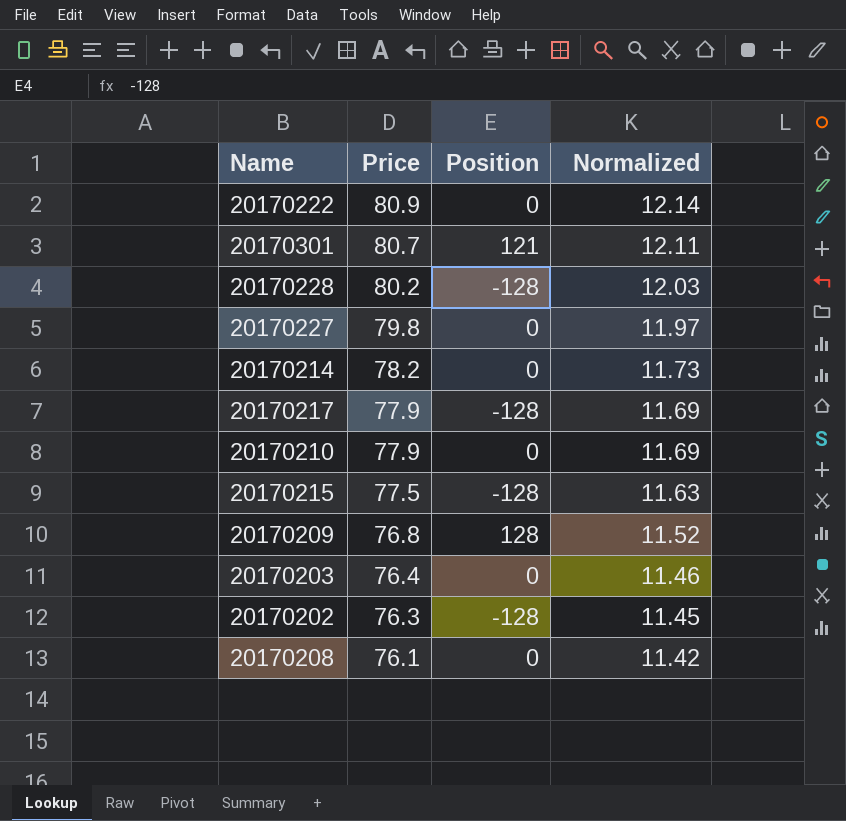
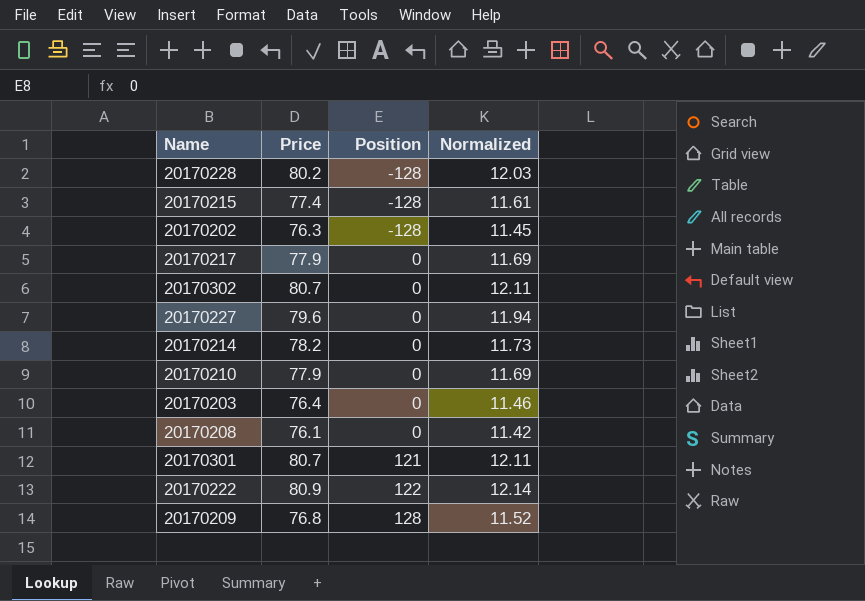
row order: Price descending -> Position ascending
20170215 | Price: 77.5 -> 77.4
20170215 | Normalized: 11.63 -> 11.61
20170217 | Position: -128 -> 0
row 20170302: none -> 80.7 | 0 | 12.11
20170227 | Price: 79.8 -> 79.6
20170227 | Normalized: 11.97 -> 11.94
20170222 | Position: 0 -> 122

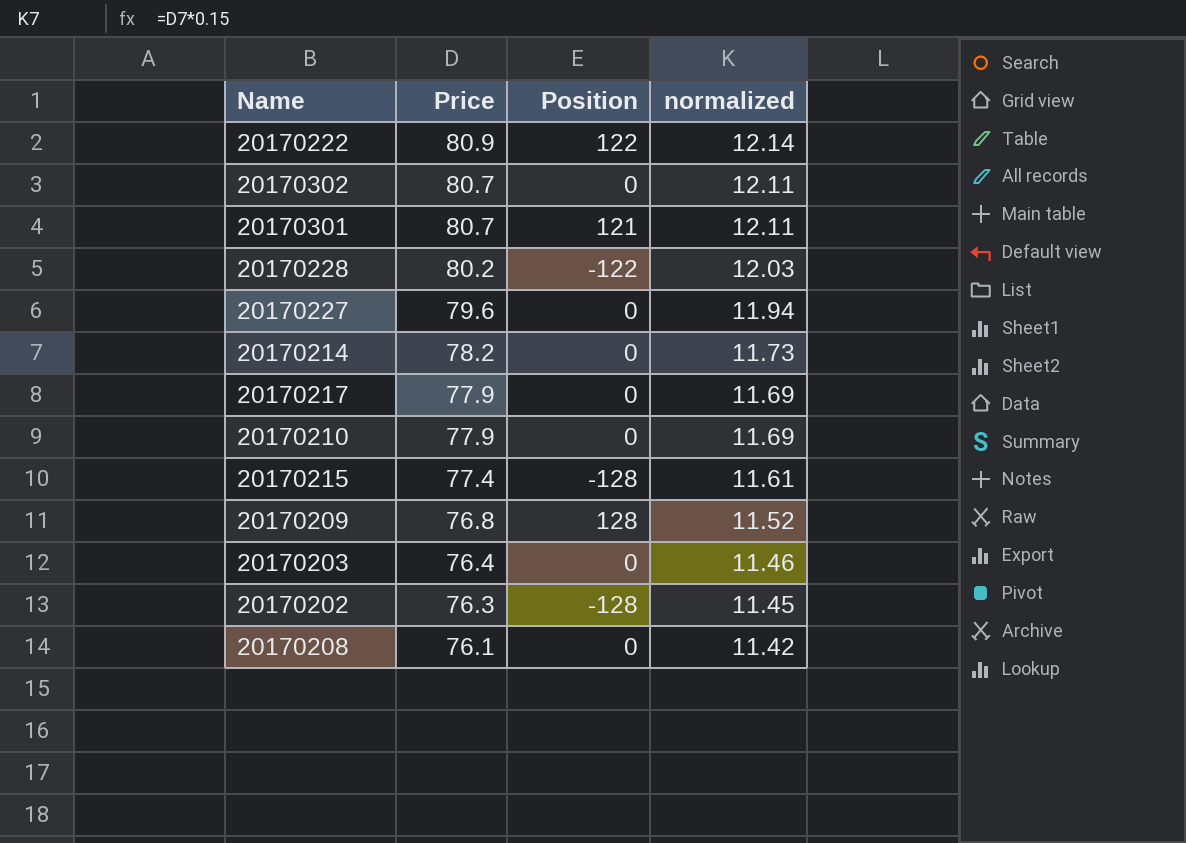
row order: Position ascending -> Price descending
column name: Normalized -> normalized
20170228 | Position: -128 -> -122

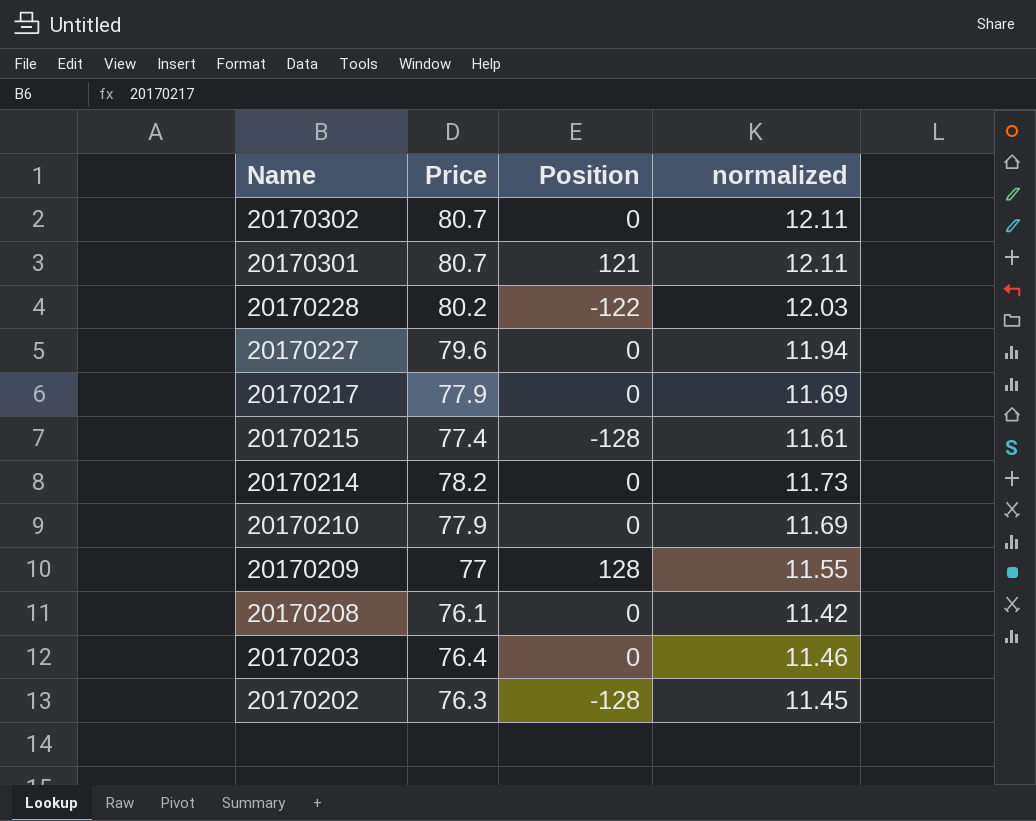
row order: Price descending -> Name descending
row 20170222: 80.9 | 122 | 12.14 -> none
20170209 | Price: 76.8 -> 77
20170209 | normalized: 11.52 -> 11.55

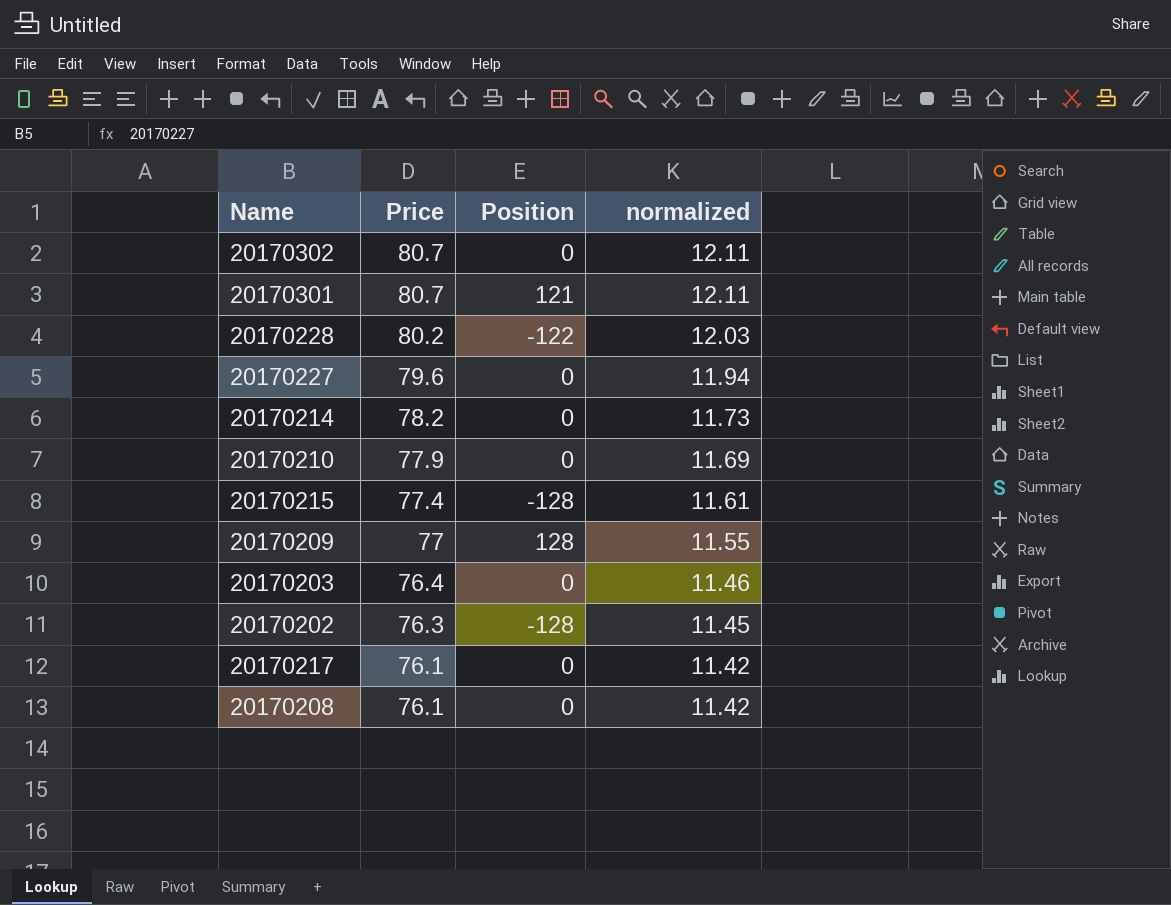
row order: Name descending -> Price descending
20170217 | Price: 77.9 -> 76.1
20170217 | normalized: 11.69 -> 11.42

